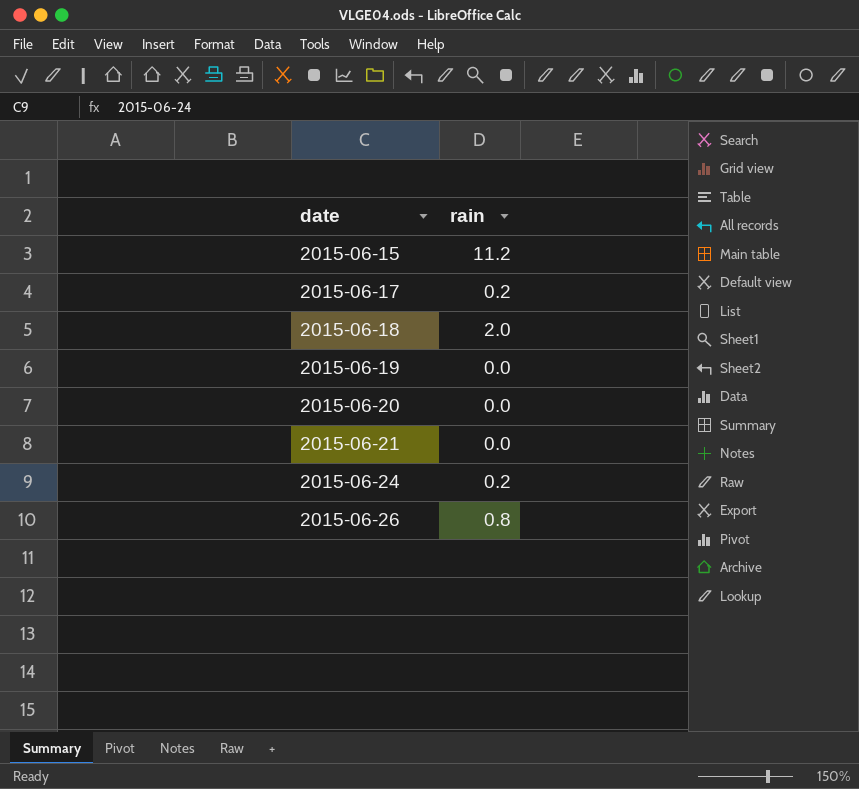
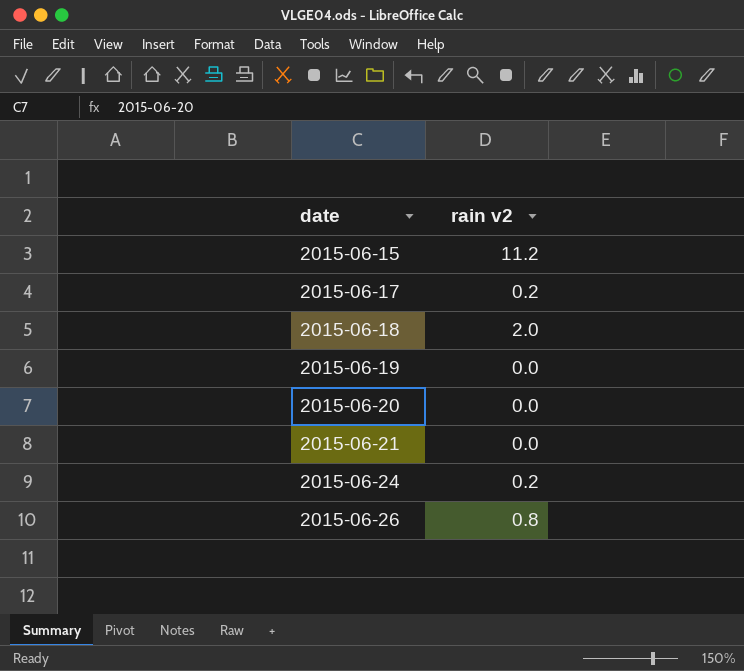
column name: rain -> rain v2

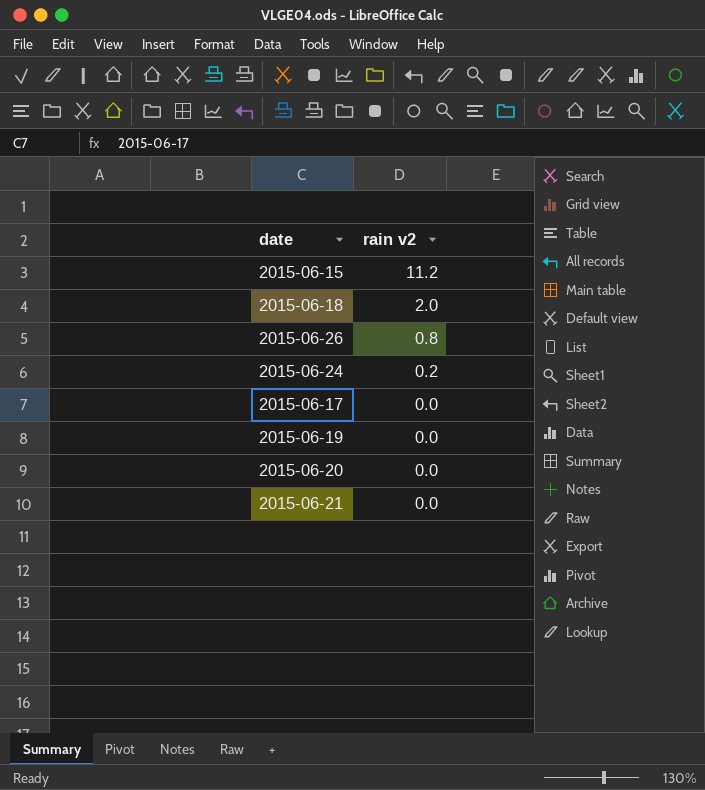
row order: date ascending -> rain v2 descending
2015-06-17 | rain v2: 0.2 -> 0.0

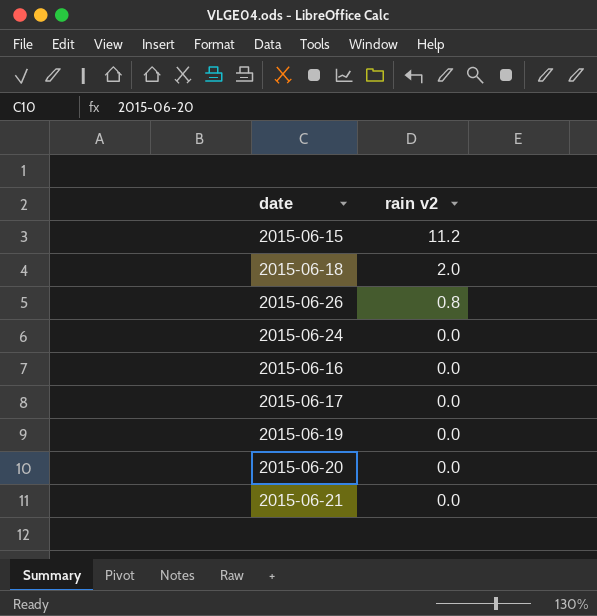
2015-06-24 | rain v2: 0.2 -> 0.0
row 2015-06-16: none -> 0.0

